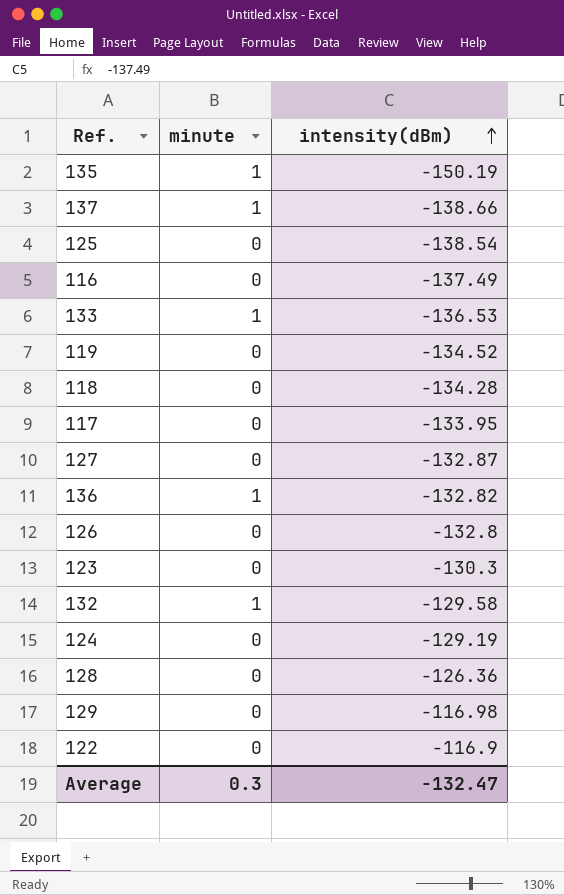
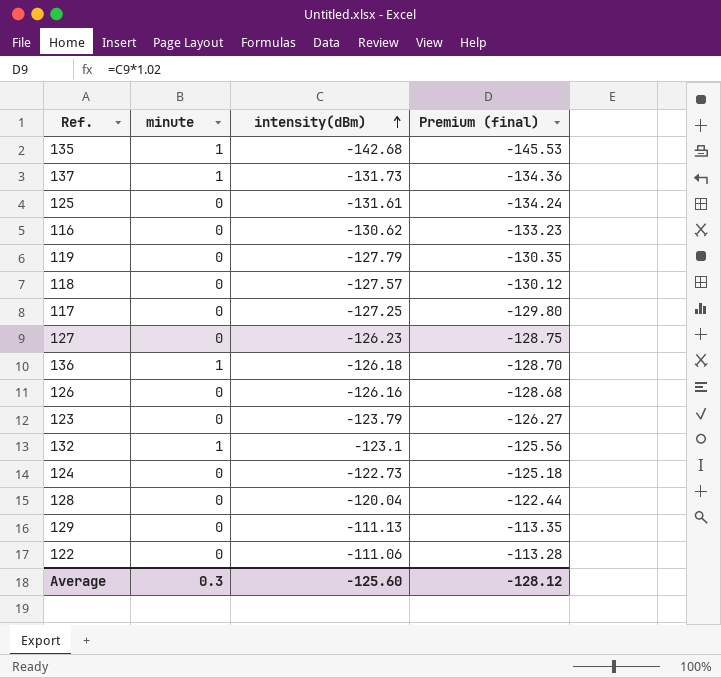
column Premium (final) | formula: none -> [intensity(dBm)] * 1.02
row 133: 1 | -136.53 -> none
135 | intensity(dBm): -150.19 -> -142.68
137 | intensity(dBm): -138.66 -> -131.73
125 | intensity(dBm): -138.54 -> -131.61
116 | intensity(dBm): -137.49 -> -130.62
119 | intensity(dBm): -134.52 -> -127.79
118 | intensity(dBm): -134.28 -> -127.57
117 | intensity(dBm): -133.95 -> -127.25
127 | intensity(dBm): -132.87 -> -126.23
136 | intensity(dBm): -132.82 -> -126.18
126 | intensity(dBm): -132.8 -> -126.16
123 | intensity(dBm): -130.3 -> -123.79
132 | intensity(dBm): -129.58 -> -123.1
124 | intensity(dBm): -129.19 -> -122.73
128 | intensity(dBm): -126.36 -> -120.04
129 | intensity(dBm): -116.98 -> -111.13
122 | intensity(dBm): -116.9 -> -111.06
Average | intensity(dBm): -132.47 -> -125.60

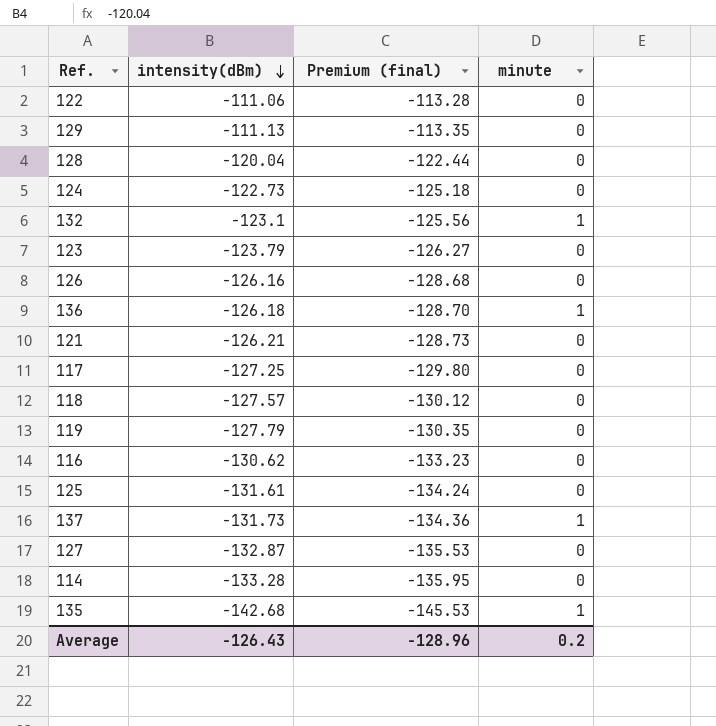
row order: intensity(dBm) ascending -> intensity(dBm) descending
column minute | position: 2 -> 4
row 121: none -> -126.21 | -128.73 | 0
127 | intensity(dBm): -126.23 -> -132.87
127 | Premium (final): -128.75 -> -135.53
row 114: none -> -133.28 | -135.95 | 0
Average | intensity(dBm): -125.60 -> -126.43
Average | Premium (final): -128.12 -> -128.96
Average | minute: 0.3 -> 0.2

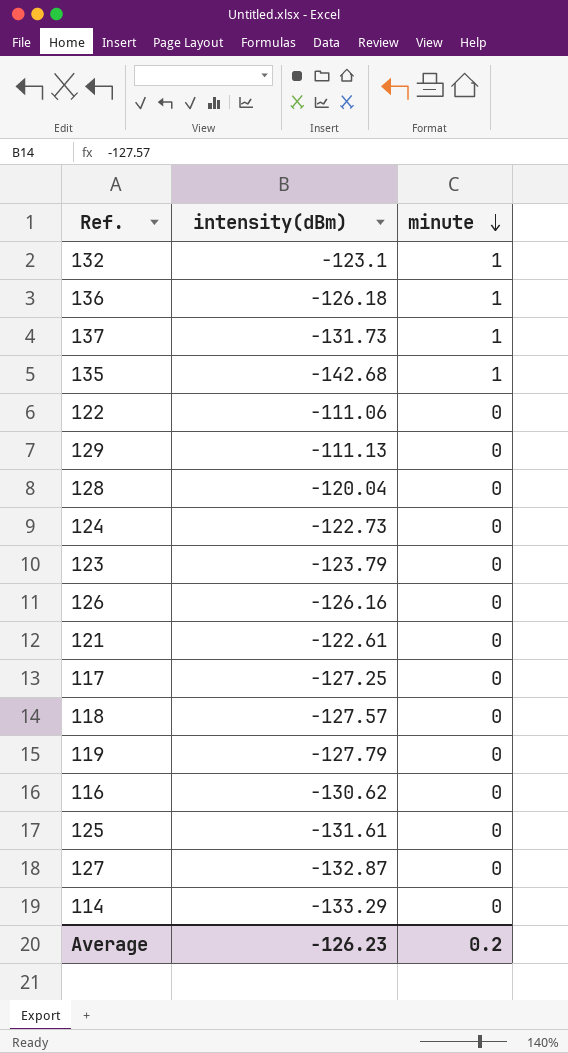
row order: intensity(dBm) descending -> minute descending
column Premium (final) | formula: [intensity(dBm)] * 1.02 -> none
121 | intensity(dBm): -126.21 -> -122.61
114 | intensity(dBm): -133.28 -> -133.29
Average | intensity(dBm): -126.43 -> -126.23

